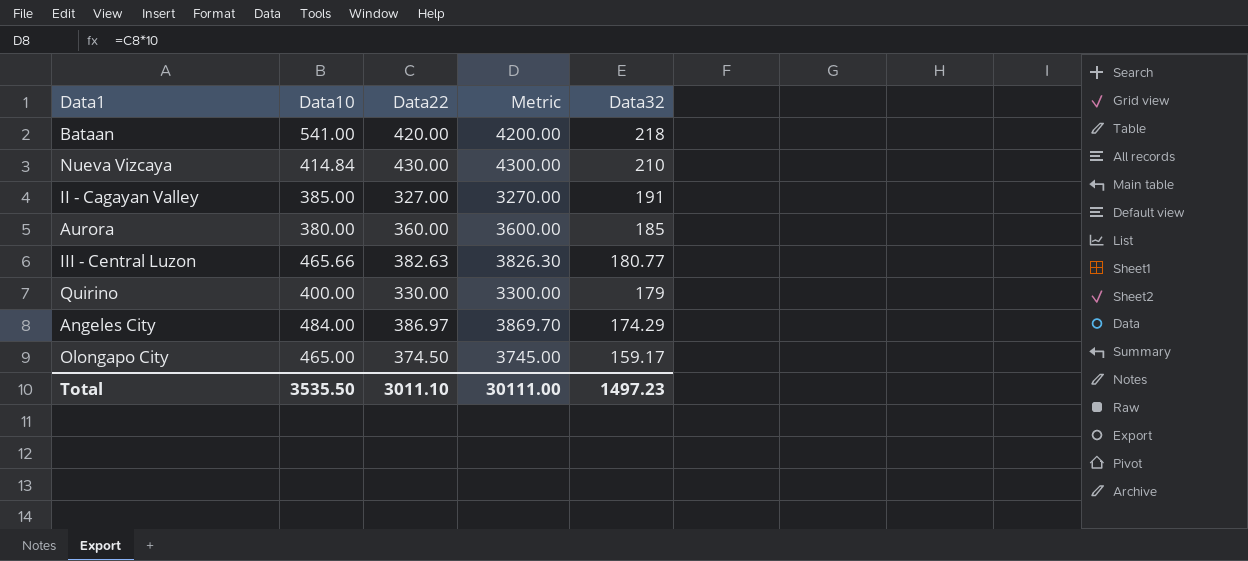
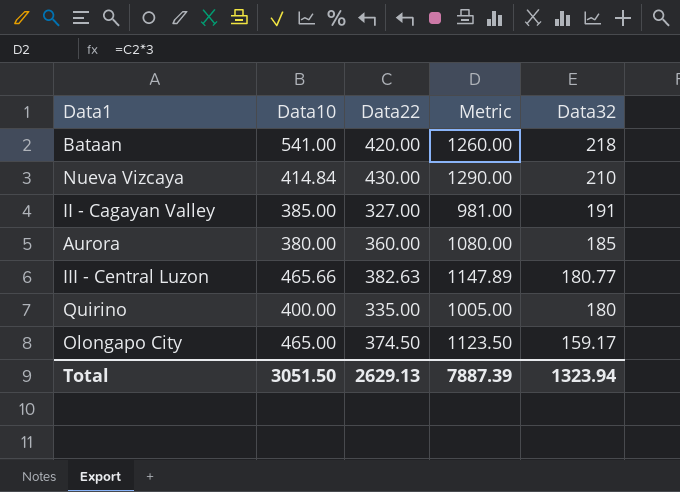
column Metric | formula: [Data22] * 10 -> [Data22] * 3
row Angeles City: 484.00 | 386.97 | 3869.70 | 174.29 -> none
Quirino | Data22: 330.00 -> 335.00
Quirino | Data32: 179 -> 180
Total | Data10: 3535.50 -> 3051.50
Total | Data22: 3011.10 -> 2629.13
Total | Metric: 30111.00 -> 7887.39
Total | Data32: 1497.23 -> 1323.94

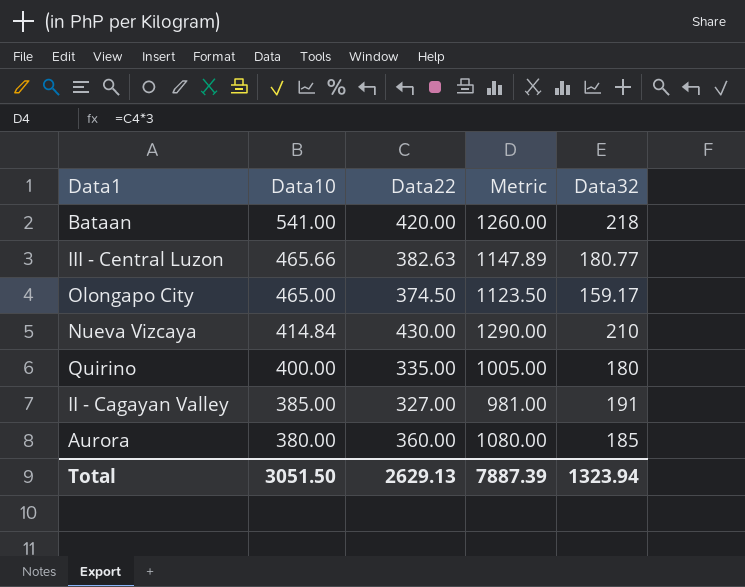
row order: Data32 descending -> Data10 descending

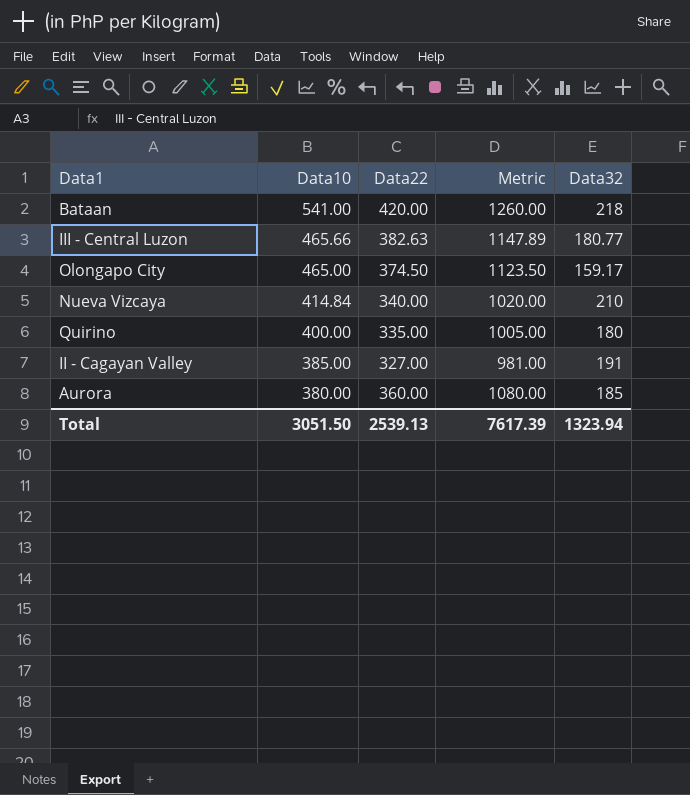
Nueva Vizcaya | Data22: 430.00 -> 340.00
Nueva Vizcaya | Metric: 1290.00 -> 1020.00
Total | Data22: 2629.13 -> 2539.13
Total | Metric: 7887.39 -> 7617.39

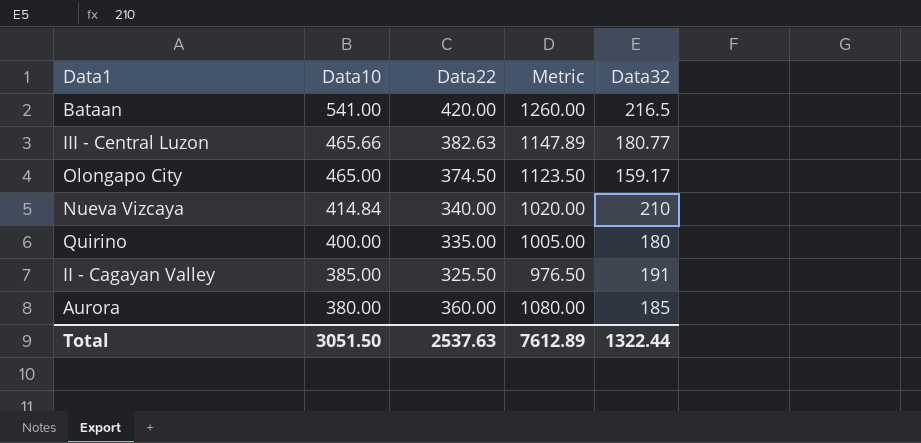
Bataan | Data32: 218 -> 216.5
II - Cagayan Valley | Data22: 327.00 -> 325.50
II - Cagayan Valley | Metric: 981.00 -> 976.50
Total | Data22: 2539.13 -> 2537.63
Total | Metric: 7617.39 -> 7612.89
Total | Data32: 1323.94 -> 1322.44

